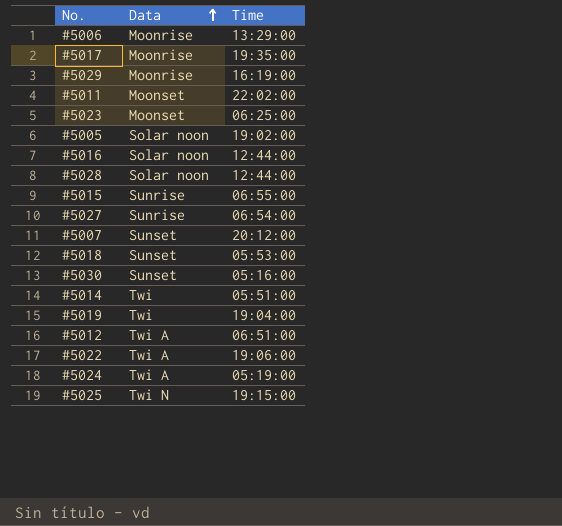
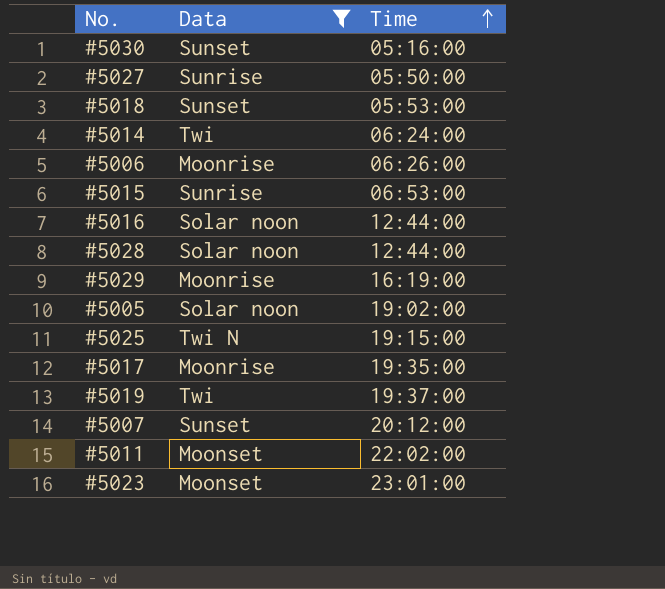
filter: none -> Data != Twi A
row order: Data ascending -> Time ascending
#5027 | Time: 06:54:00 -> 05:50:00
#5014 | Time: 05:51:00 -> 06:24:00
#5006 | Time: 13:29:00 -> 06:26:00
#5015 | Time: 06:55:00 -> 06:53:00
#5019 | Time: 19:04:00 -> 19:37:00
#5023 | Time: 06:25:00 -> 23:01:00

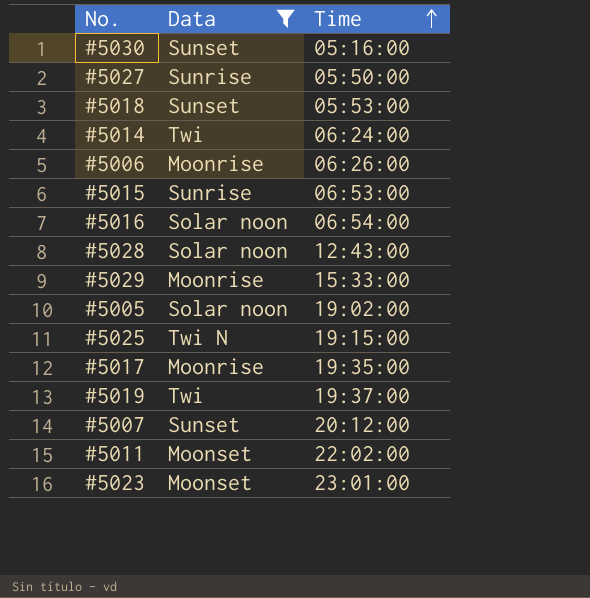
#5016 | Time: 12:44:00 -> 06:54:00
#5028 | Time: 12:44:00 -> 12:43:00
#5029 | Time: 16:19:00 -> 15:33:00

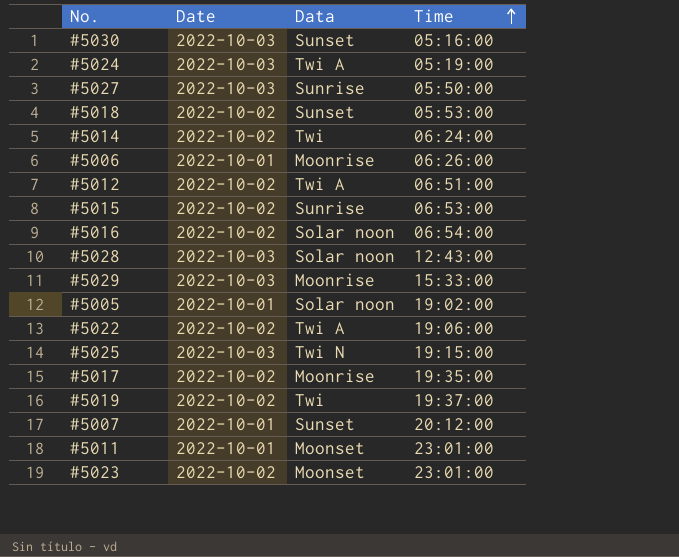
filter: Data != Twi A -> none
column Date | position: none -> 2
#5011 | Time: 22:02:00 -> 23:01:00

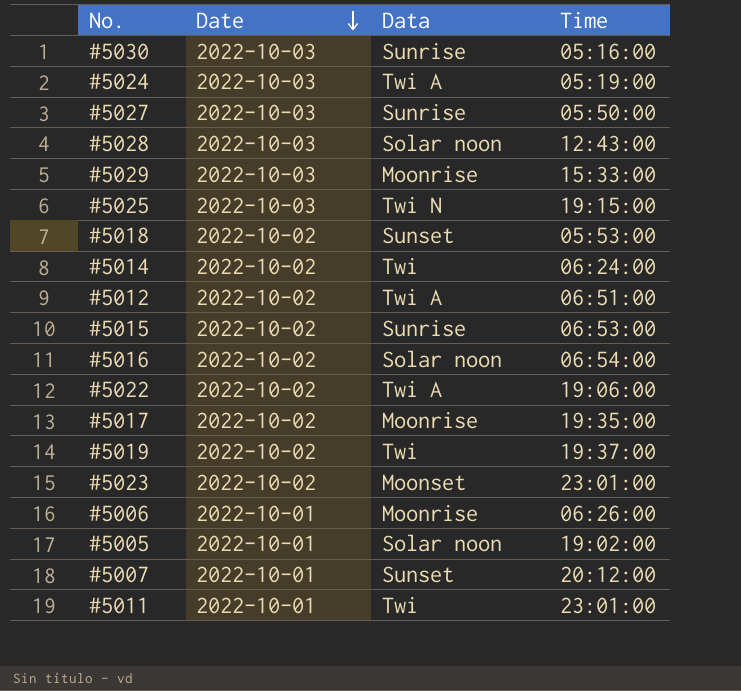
row order: Time ascending -> Date descending
#5030 | Data: Sunset -> Sunrise
#5011 | Data: Moonset -> Twi

